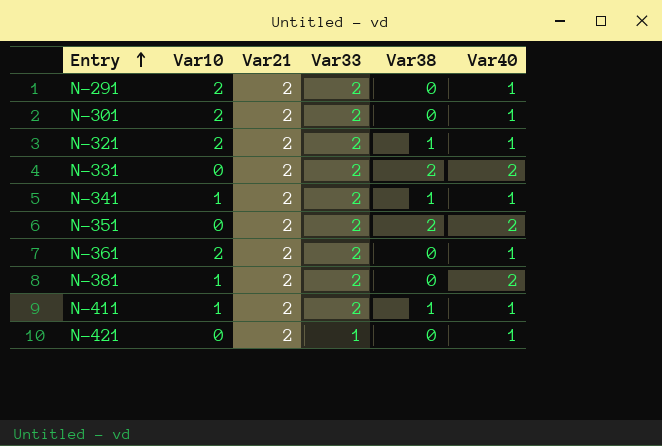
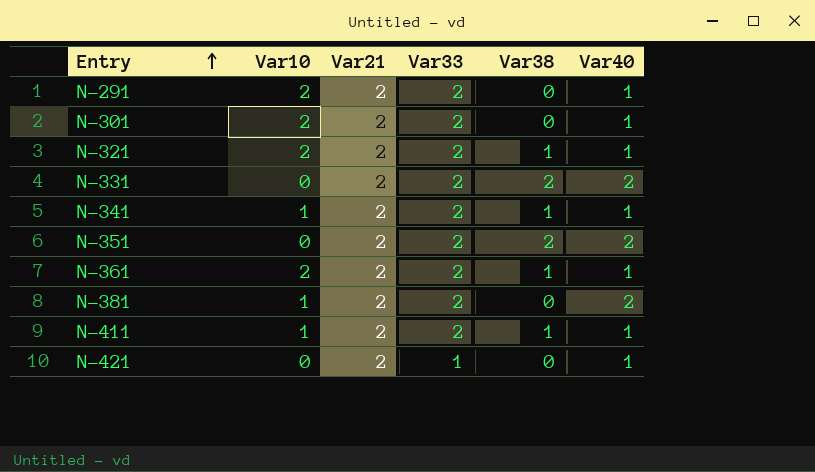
N-361 | Var38: 0 -> 1

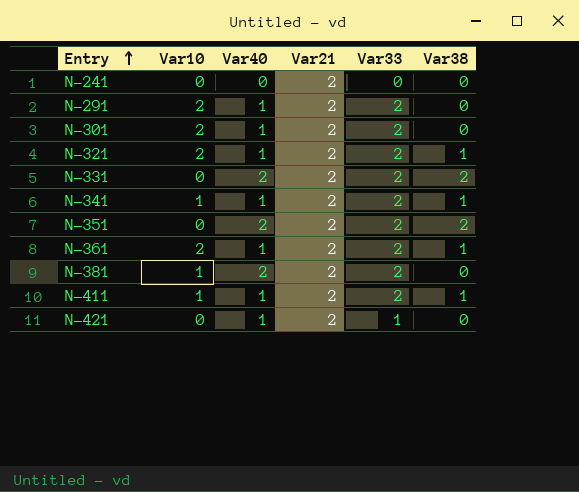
column Var40 | position: 6 -> 3
row N-241: none -> 0 | 0 | 2 | 0 | 0

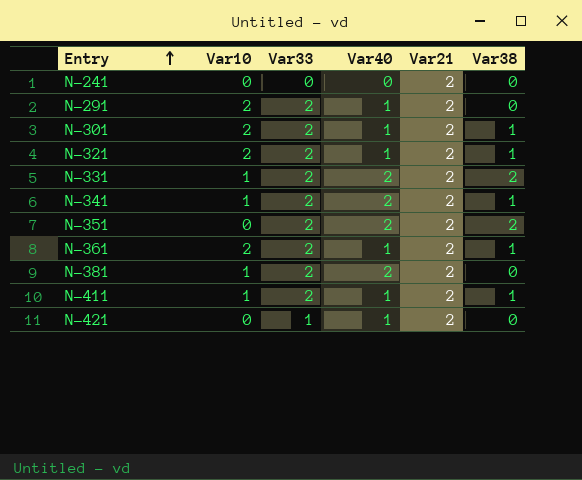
column Var33 | position: 5 -> 3
N-301 | Var38: 0 -> 1
N-331 | Var10: 0 -> 1
N-341 | Var40: 1 -> 2

